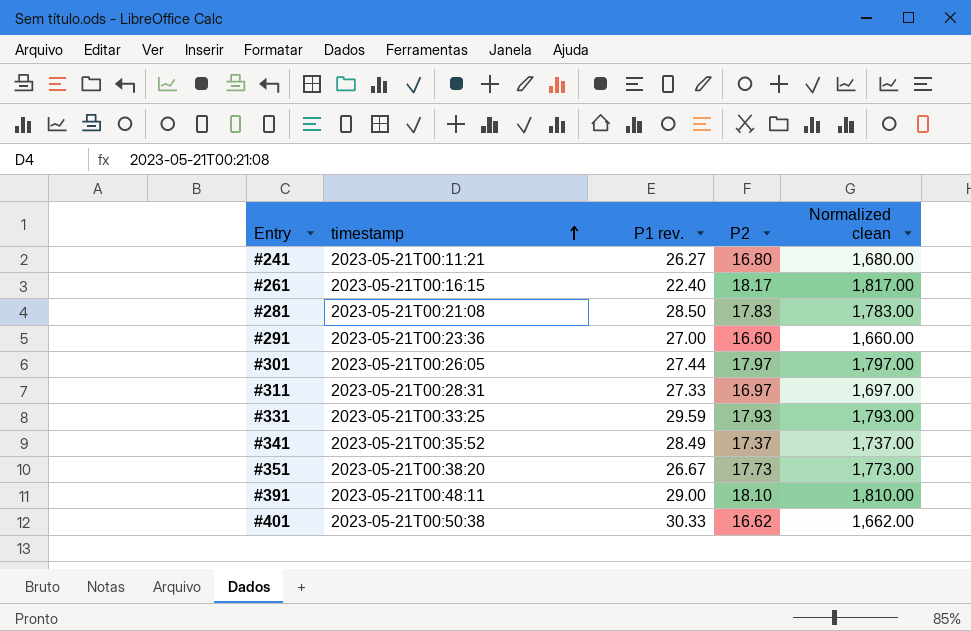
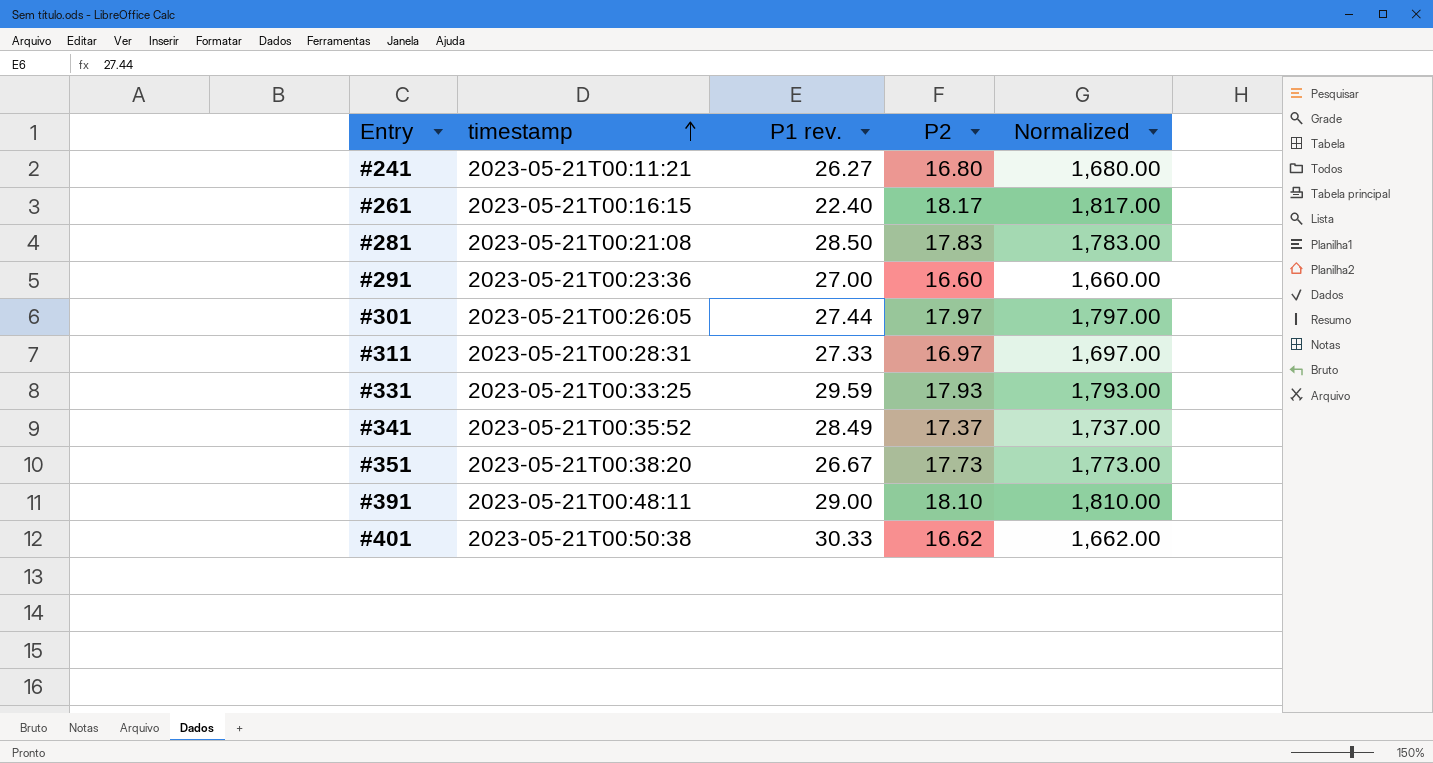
column name: Normalized clean -> Normalized

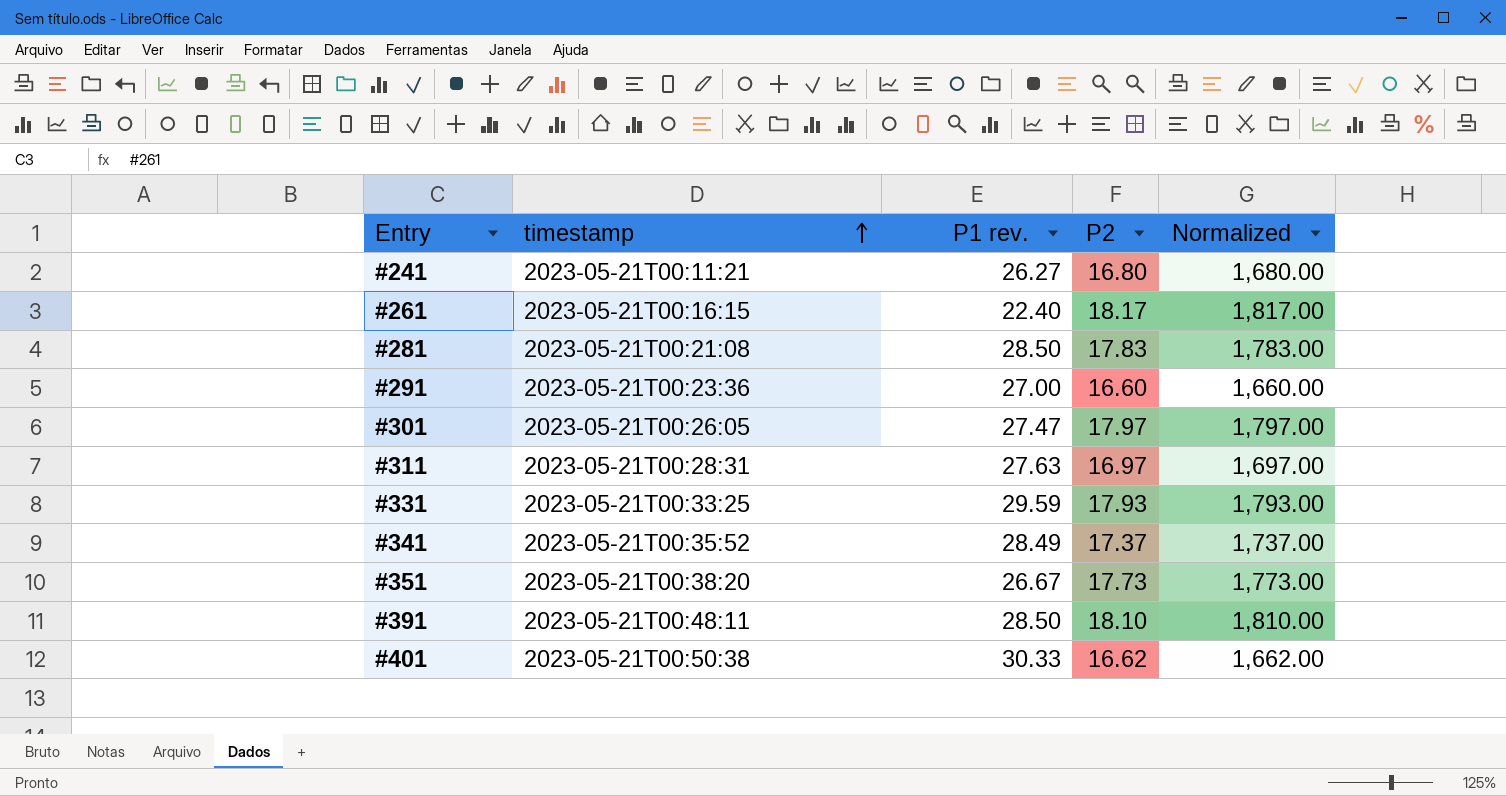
#301 | P1 rev.: 27.44 -> 27.47
#311 | P1 rev.: 27.33 -> 27.63
#391 | P1 rev.: 29.00 -> 28.50

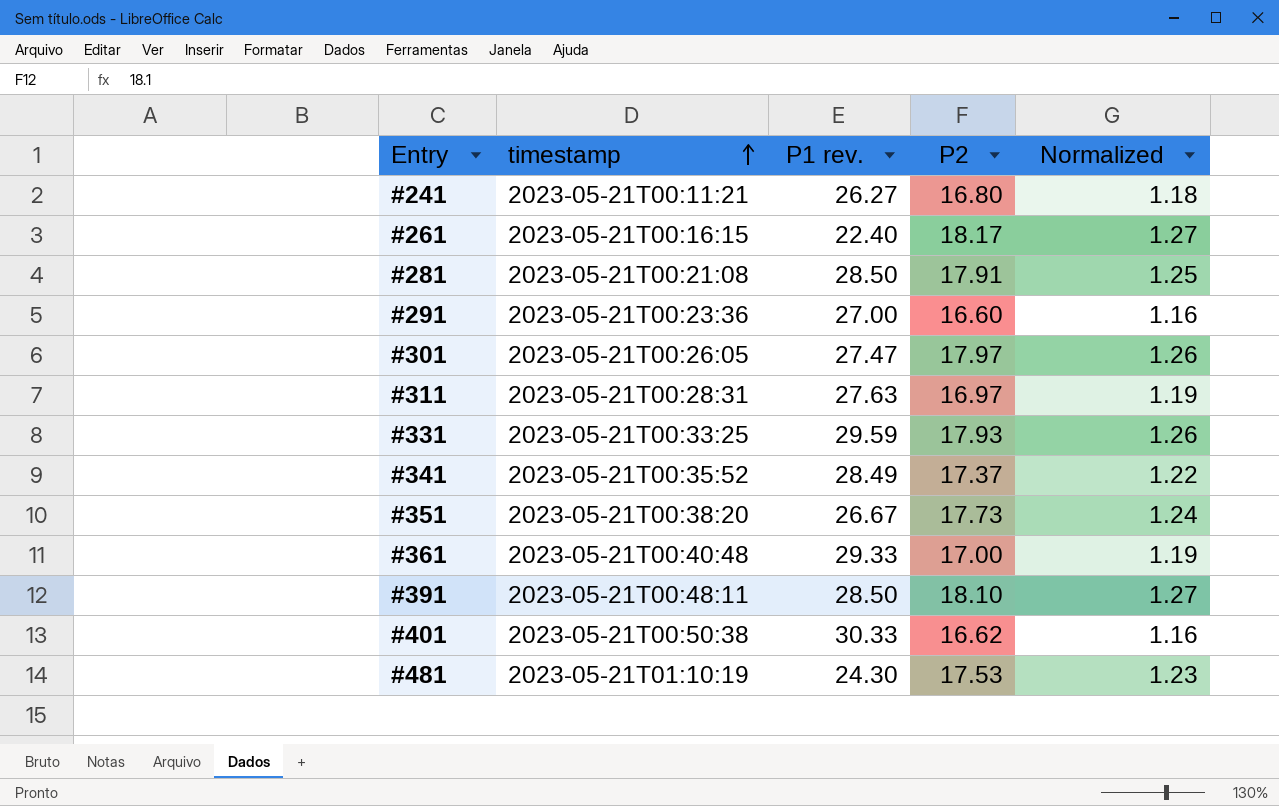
column Normalized | formula: [P2] * 100 -> [P2] * 0.07
#281 | P2: 17.83 -> 17.91
row #361: none -> 2023-05-21T00:40:48 | 29.33 | 17.00 | 1.19
row #481: none -> 2023-05-21T01:10:19 | 24.30 | 17.53 | 1.23

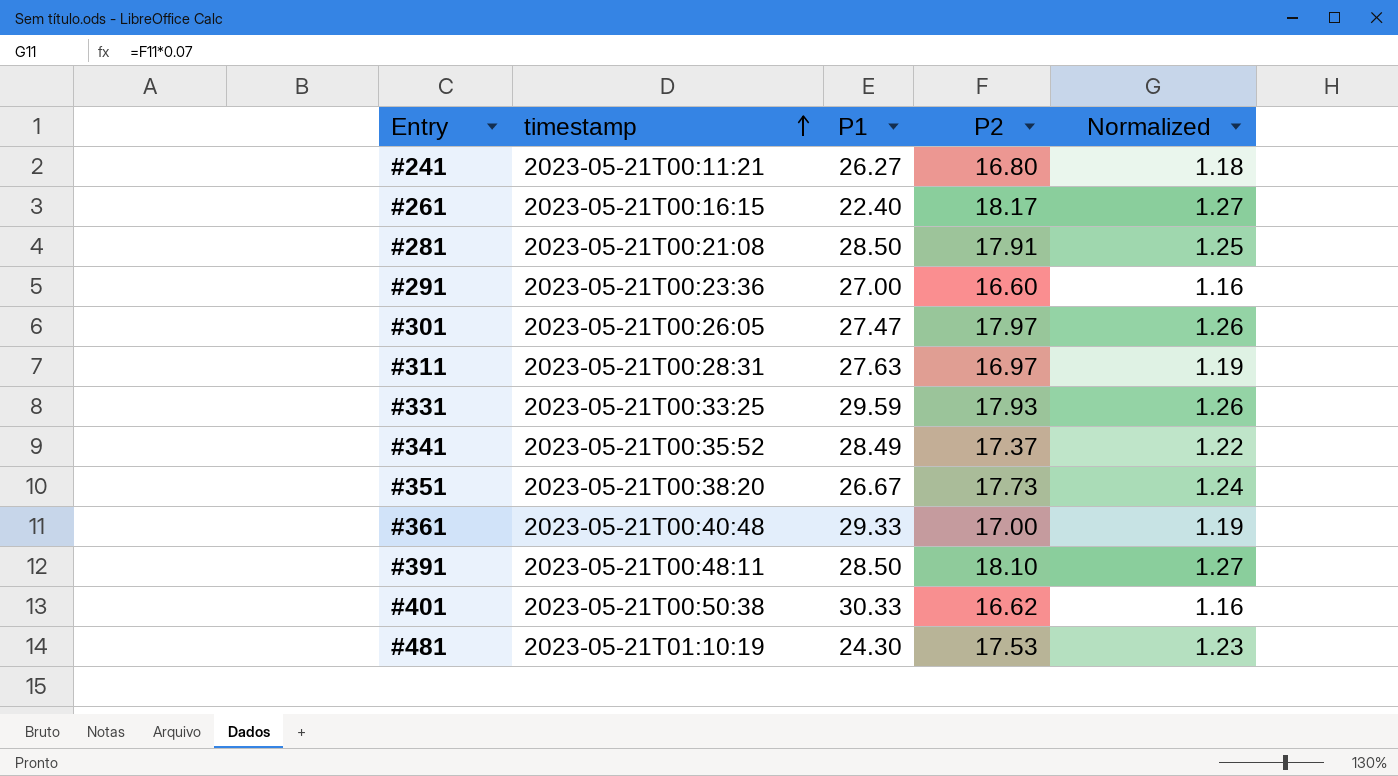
column name: P1 rev. -> P1

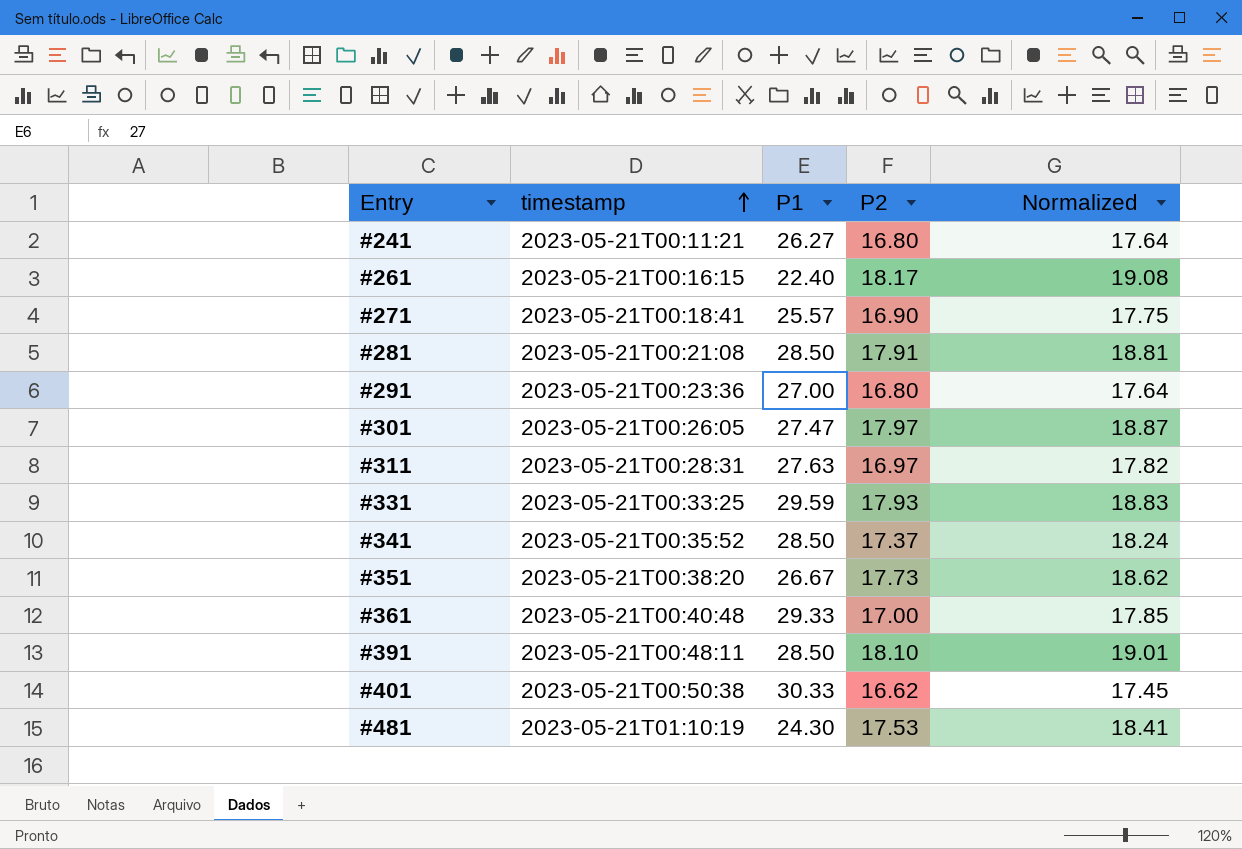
column Normalized | formula: [P2] * 0.07 -> [P2] * 1.05
row #271: none -> 2023-05-21T00:18:41 | 25.57 | 16.90 | 17.75
#291 | P2: 16.60 -> 16.80
#341 | P1: 28.49 -> 28.50

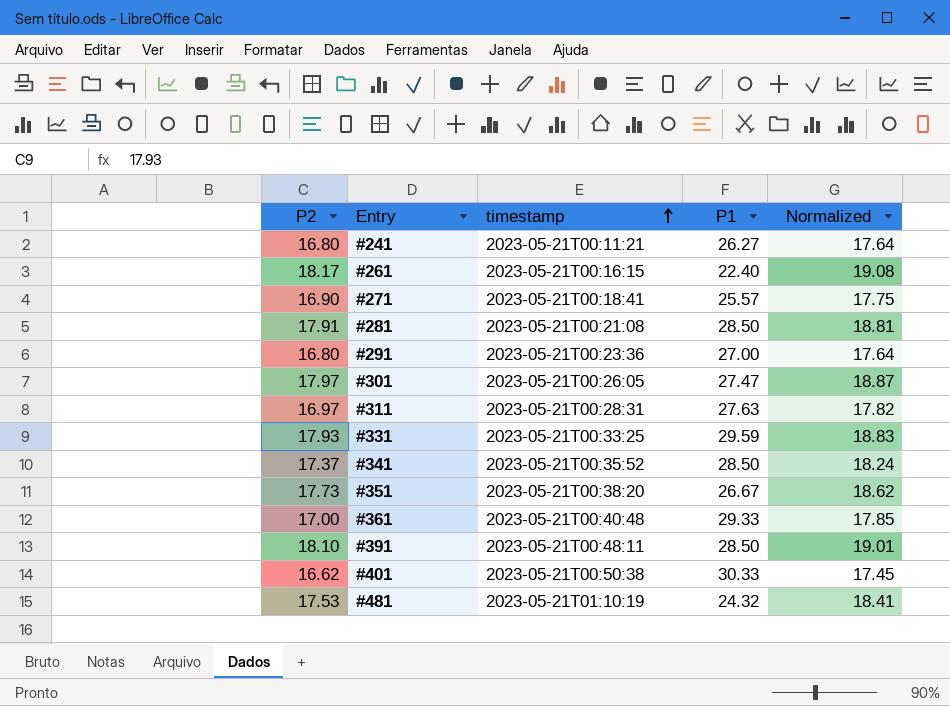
column P2 | position: 4 -> 1
#481 | P1: 24.30 -> 24.32

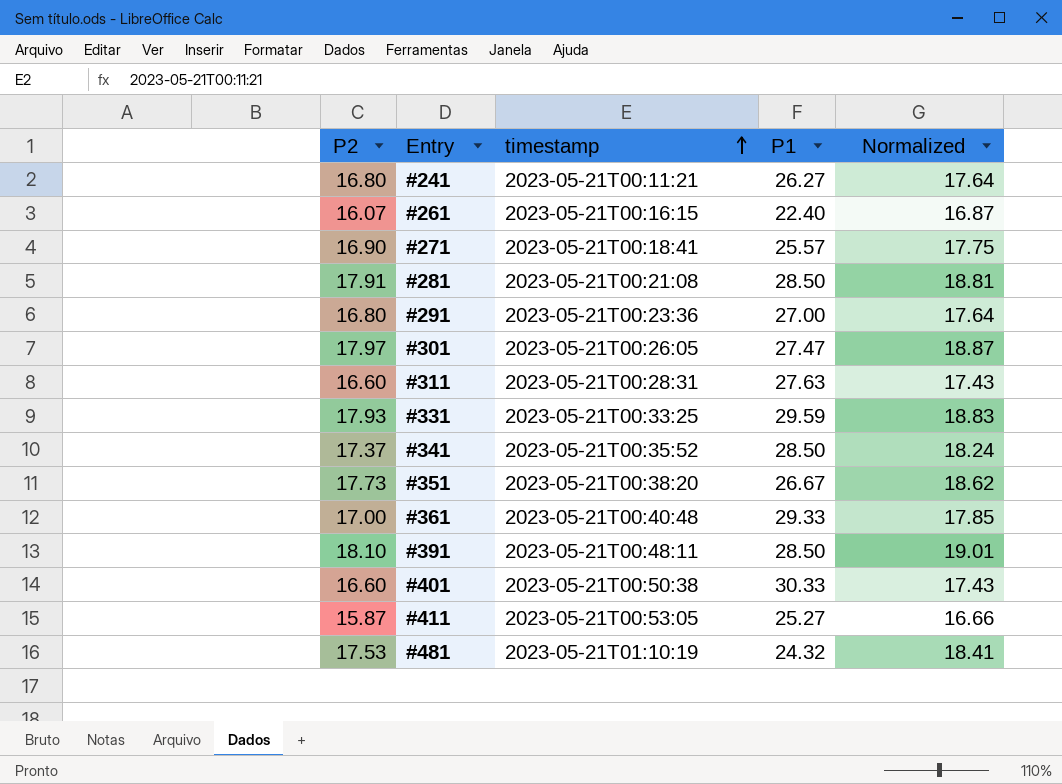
#261 | P2: 18.17 -> 16.07
#261 | Normalized: 19.08 -> 16.87
#311 | P2: 16.97 -> 16.60
#311 | Normalized: 17.82 -> 17.43
#401 | P2: 16.62 -> 16.60
#401 | Normalized: 17.45 -> 17.43
row #411: none -> 15.87 | 2023-05-21T00:53:05 | 25.27 | 16.66

